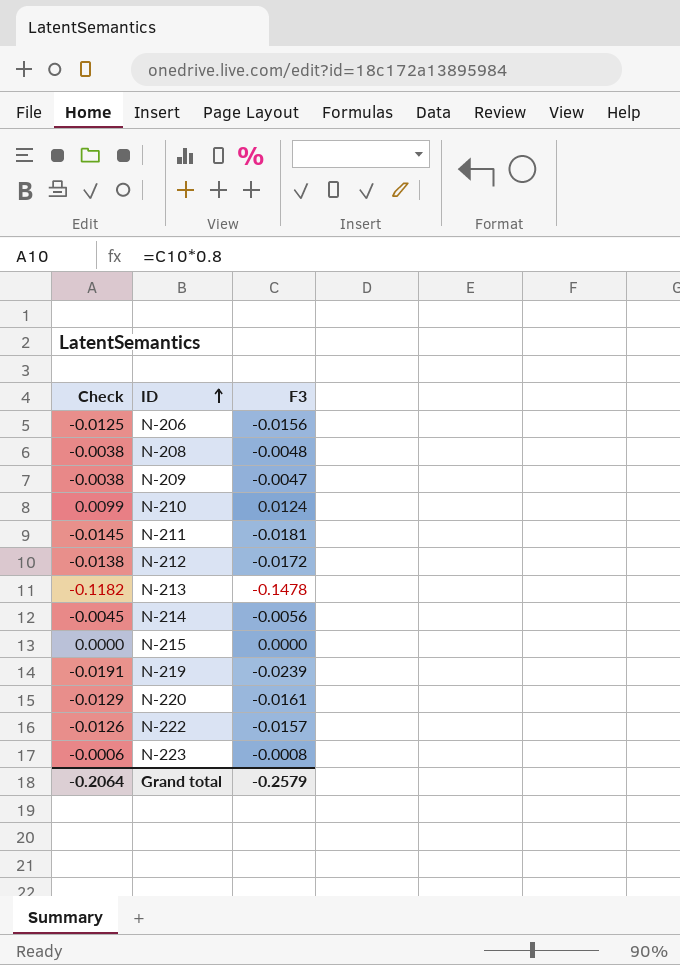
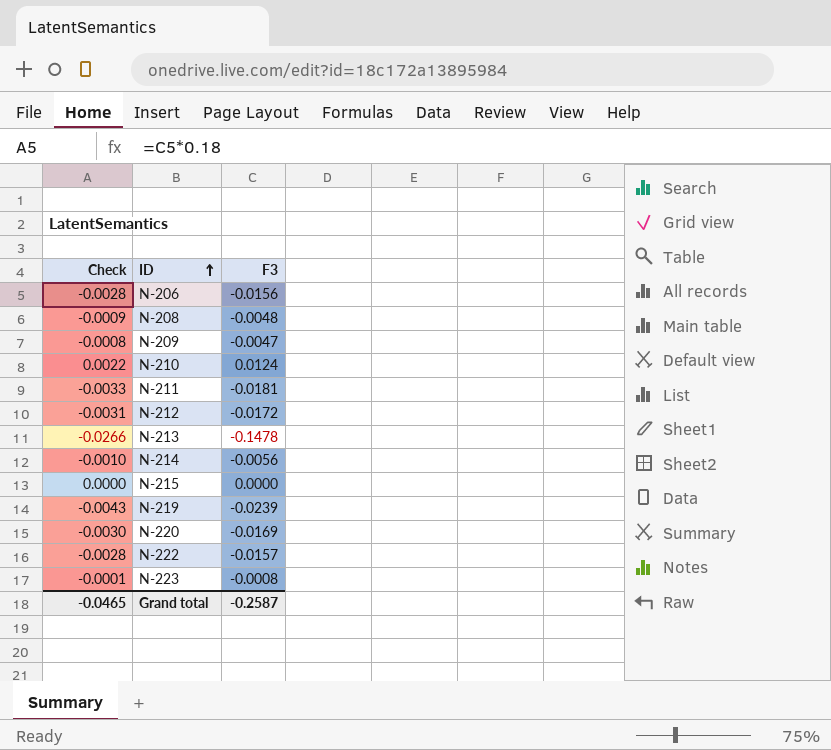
column Check | formula: [F3] * 0.8 -> [F3] * 0.18
N-220 | F3: -0.0161 -> -0.0169
Grand total | Check: -0.2064 -> -0.0465
Grand total | F3: -0.2579 -> -0.2587

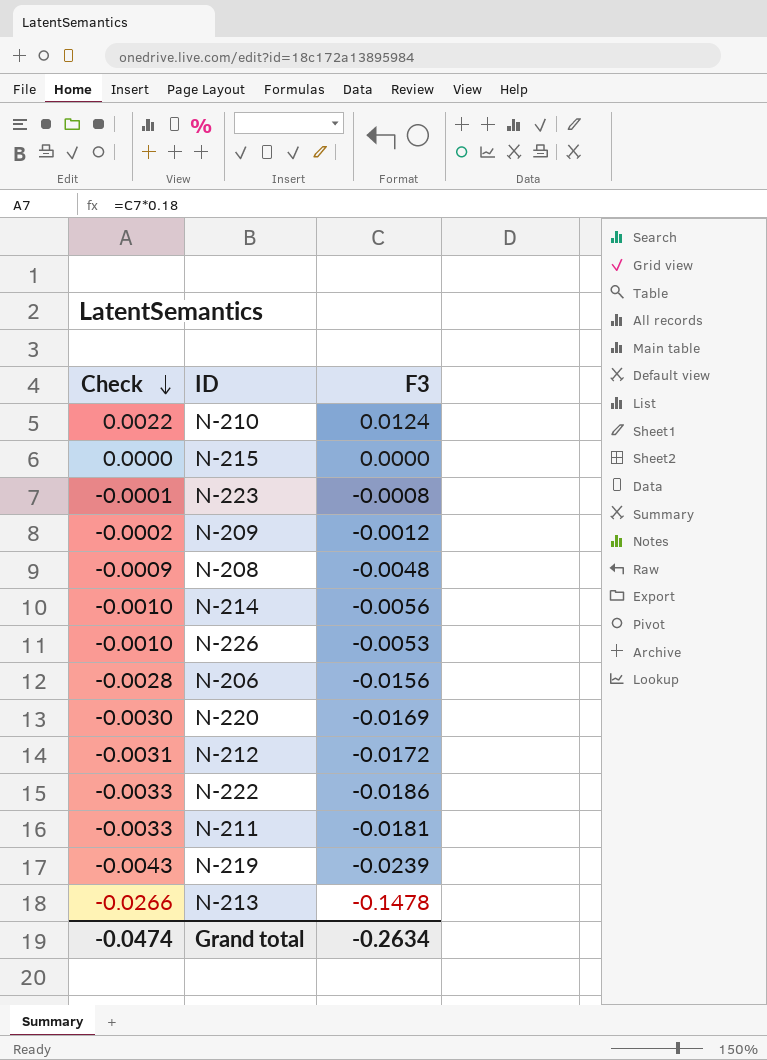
row order: ID ascending -> Check descending
N-209 | Check: -0.0008 -> -0.0002
N-209 | F3: -0.0047 -> -0.0012
row N-226: none -> -0.0010 | -0.0053
N-222 | Check: -0.0028 -> -0.0033
N-222 | F3: -0.0157 -> -0.0186
Grand total | Check: -0.0465 -> -0.0474
Grand total | F3: -0.2587 -> -0.2634

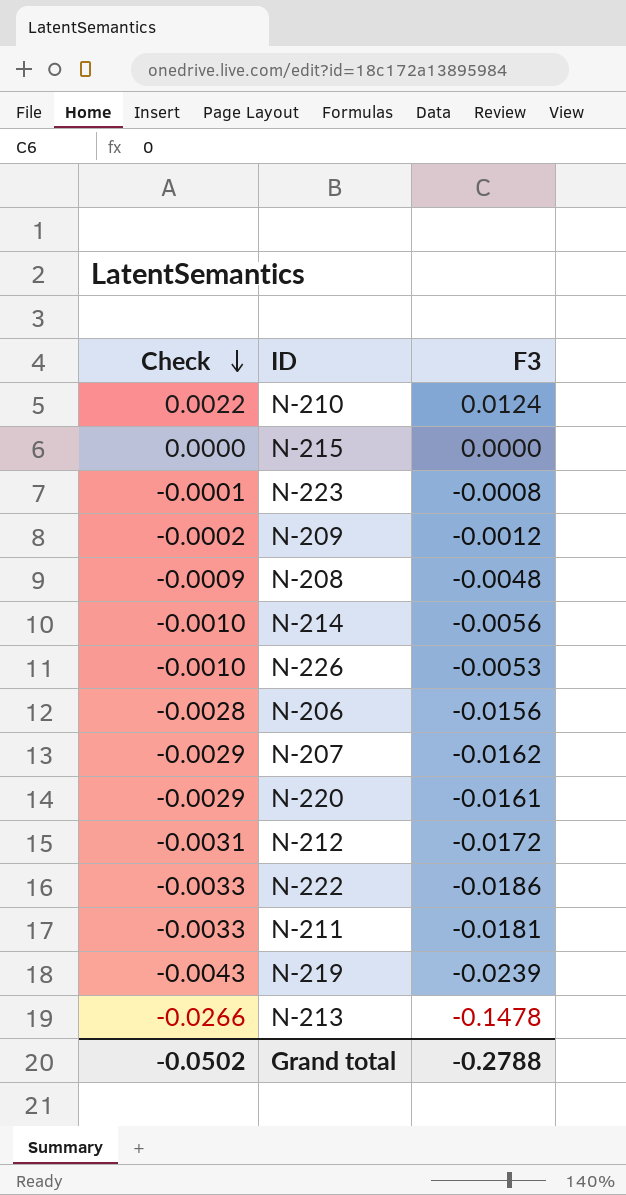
row N-207: none -> -0.0029 | -0.0162
N-220 | Check: -0.0030 -> -0.0029
N-220 | F3: -0.0169 -> -0.0161
Grand total | Check: -0.0474 -> -0.0502
Grand total | F3: -0.2634 -> -0.2788

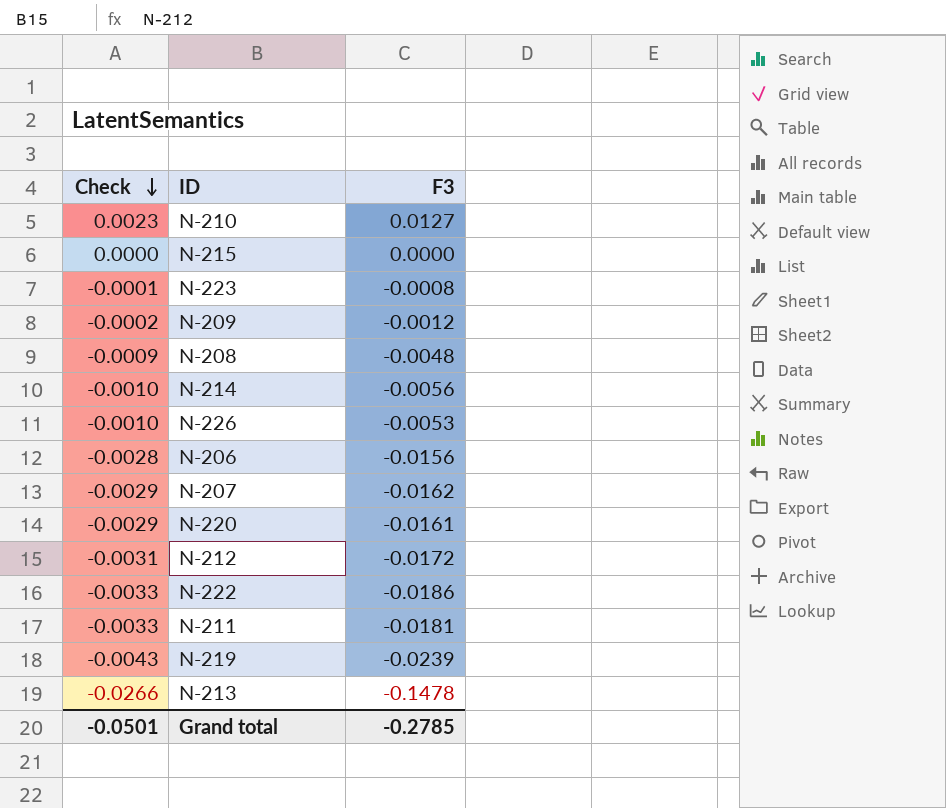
N-210 | Check: 0.0022 -> 0.0023
N-210 | F3: 0.0124 -> 0.0127
Grand total | Check: -0.0502 -> -0.0501
Grand total | F3: -0.2788 -> -0.2785

